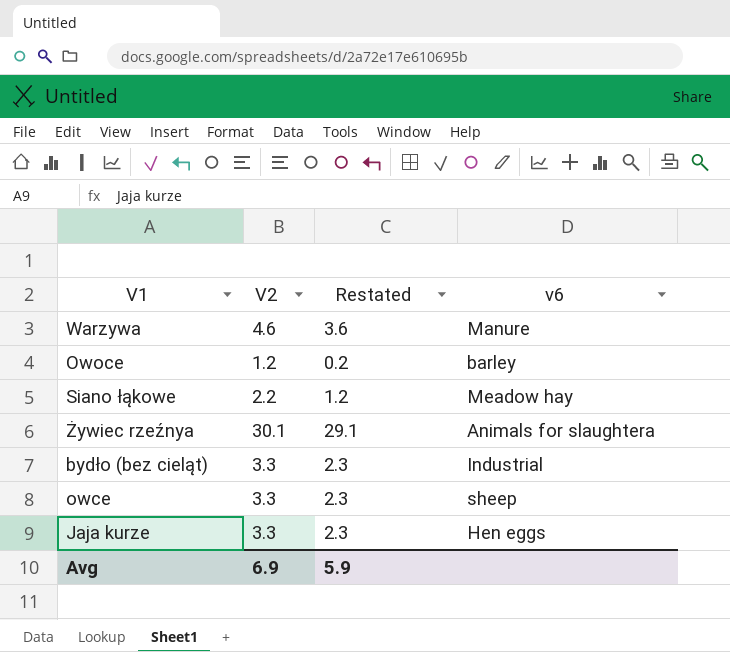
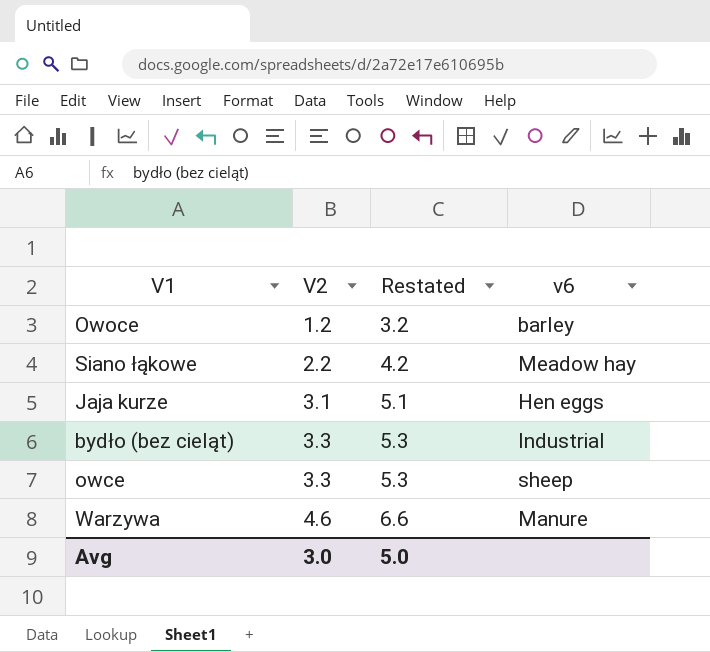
row order: none -> V2 ascending
column Restated | formula: [V2] - 1 -> [V2] + 2
row Żywiec rzeźnya: 30.1 | 29.1 | Animals for slaughtera -> none
Jaja kurze | V2: 3.3 -> 3.1
Avg | V2: 6.9 -> 3.0
Avg | Restated: 5.9 -> 5.0

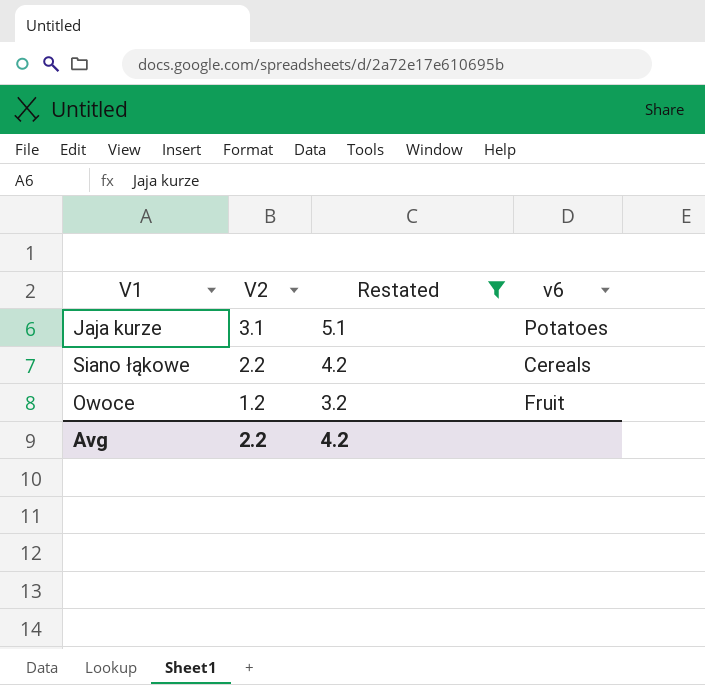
filter: none -> Restated <= 5.1
row order: V2 ascending -> V2 descending
Jaja kurze | v6: Hen eggs -> Potatoes
Siano łąkowe | v6: Meadow hay -> Cereals
Owoce | v6: barley -> Fruit
Avg | V2: 3.0 -> 2.2
Avg | Restated: 5.0 -> 4.2

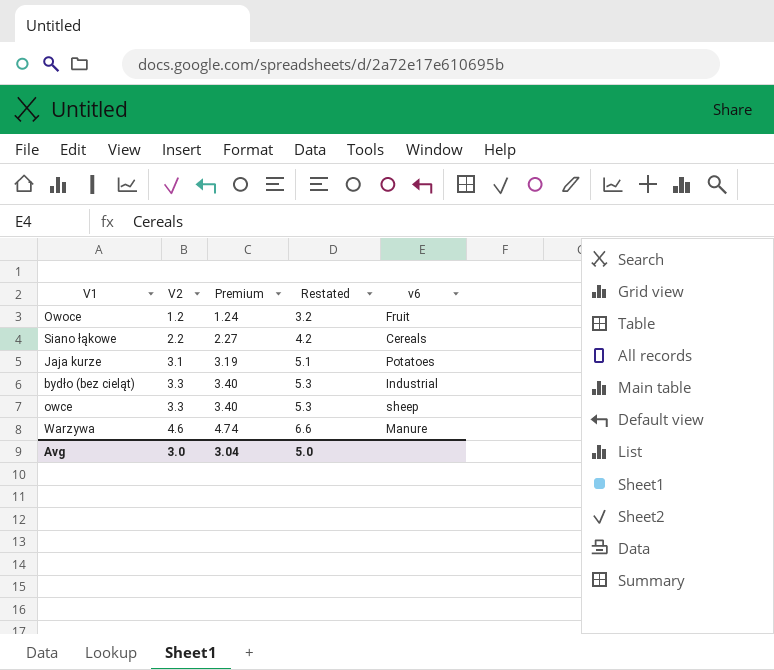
filter: Restated <= 5.1 -> none
row order: V2 descending -> V2 ascending
column Premium | formula: none -> [V2] * 1.03
Avg | V2: 2.2 -> 3.0
Avg | Restated: 4.2 -> 5.0

